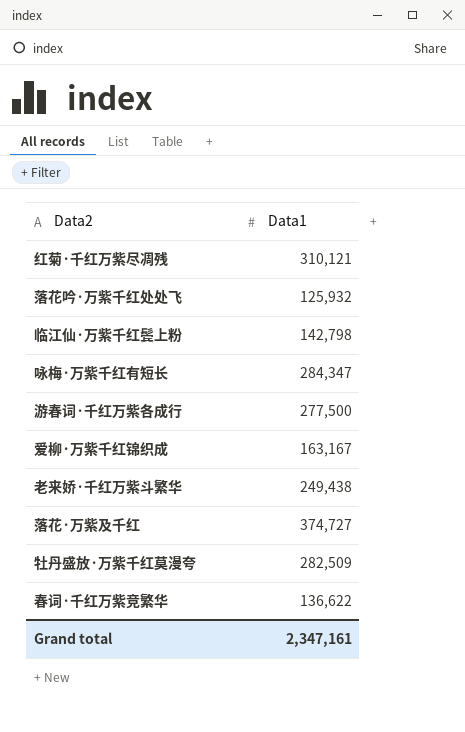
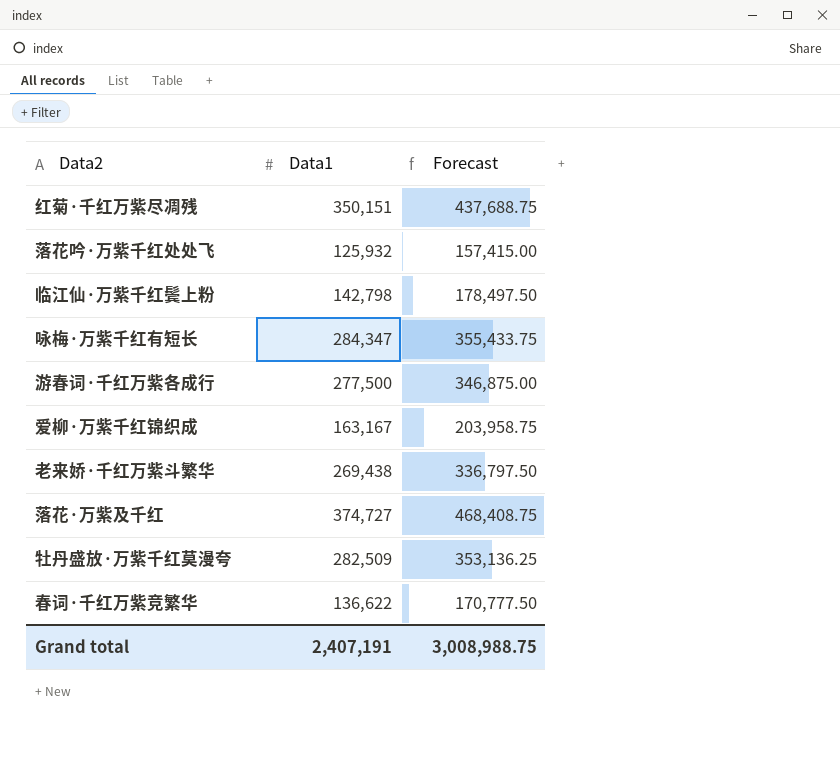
column Forecast | formula: none -> [Data1] * 1.25
红菊·千红万紫尽凋残 | Data1: 310,121 -> 350,151
老来娇·千红万紫斗繁华 | Data1: 249,438 -> 269,438
Grand total | Data1: 2,347,161 -> 2,407,191

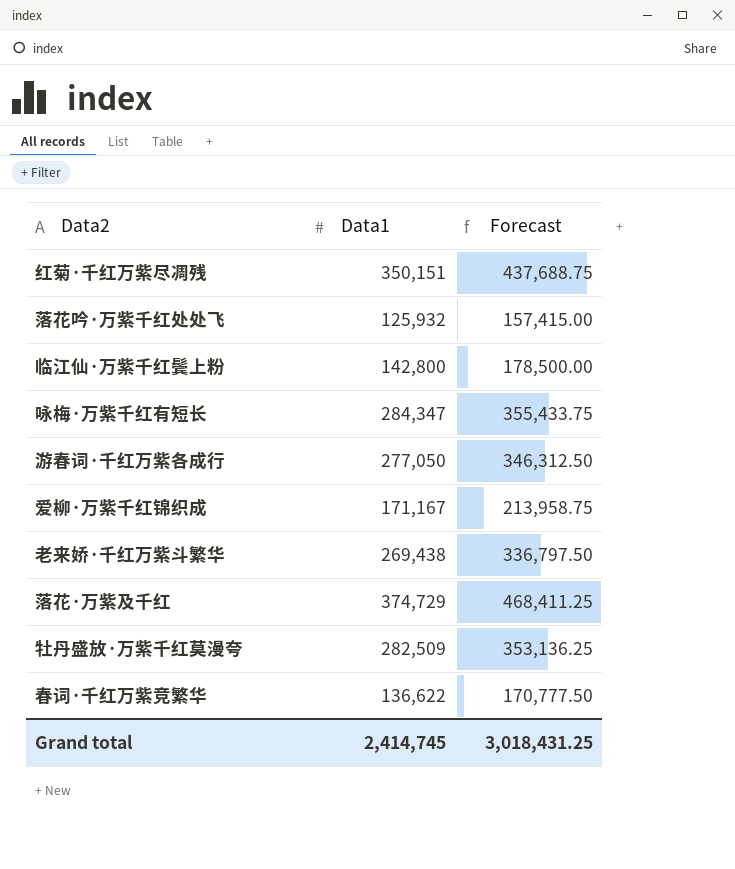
临江仙·万紫千红鬓上粉 | Data1: 142,798 -> 142,800
临江仙·万紫千红鬓上粉 | Forecast: 178,497.50 -> 178,500.00
游春词·千红万紫各成行 | Data1: 277,500 -> 277,050
游春词·千红万紫各成行 | Forecast: 346,875.00 -> 346,312.50
爱柳·万紫千红锦织成 | Data1: 163,167 -> 171,167
爱柳·万紫千红锦织成 | Forecast: 203,958.75 -> 213,958.75
落花·万紫及千红 | Data1: 374,727 -> 374,729
落花·万紫及千红 | Forecast: 468,408.75 -> 468,411.25
Grand total | Data1: 2,407,191 -> 2,414,745
Grand total | Forecast: 3,008,988.75 -> 3,018,431.25

